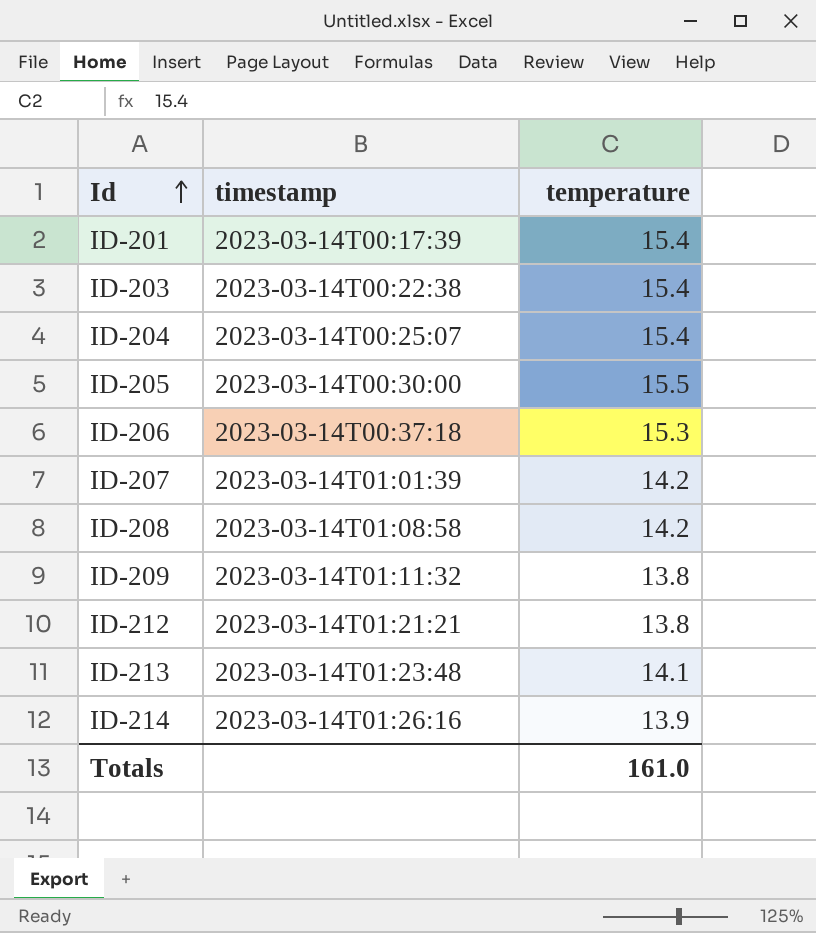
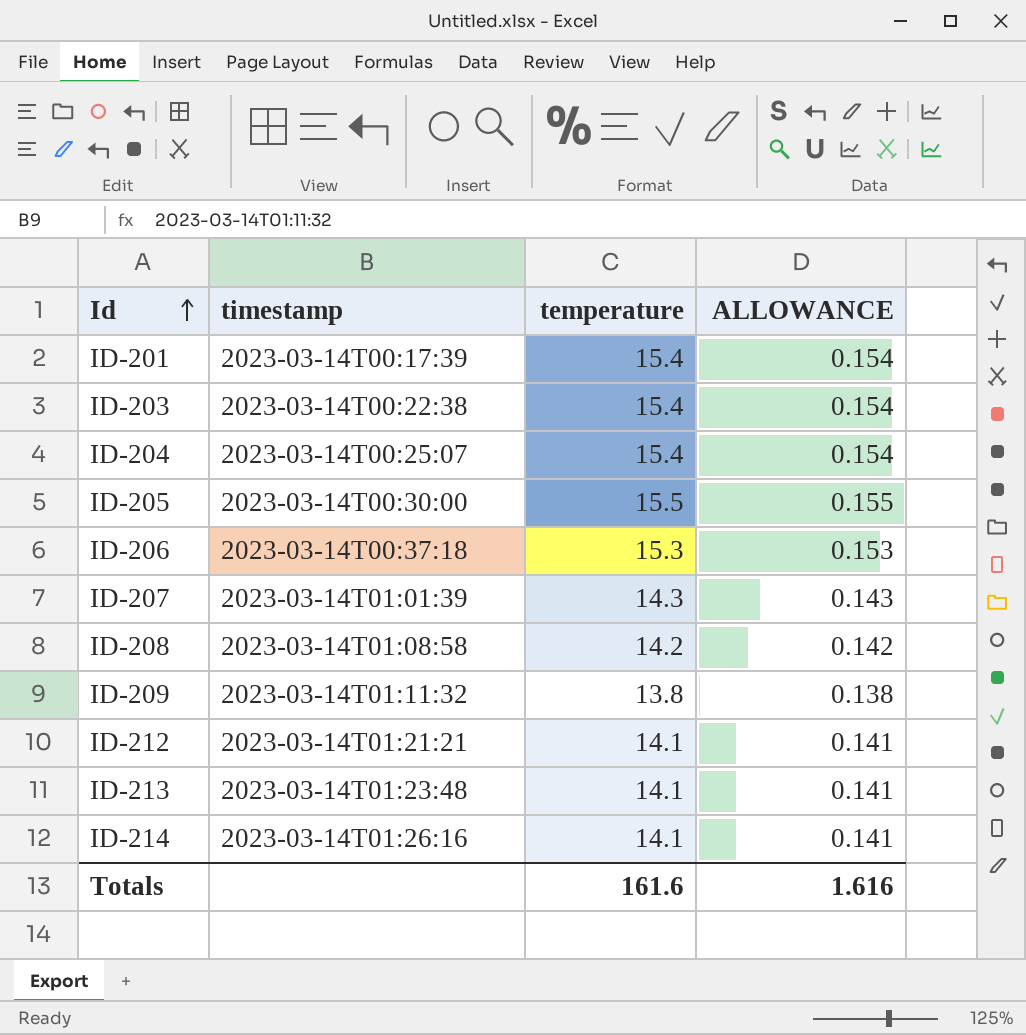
column ALLOWANCE | formula: none -> [temperature] * 0.01
ID-207 | temperature: 14.2 -> 14.3
ID-212 | temperature: 13.8 -> 14.1
ID-214 | temperature: 13.9 -> 14.1
Totals | temperature: 161.0 -> 161.6

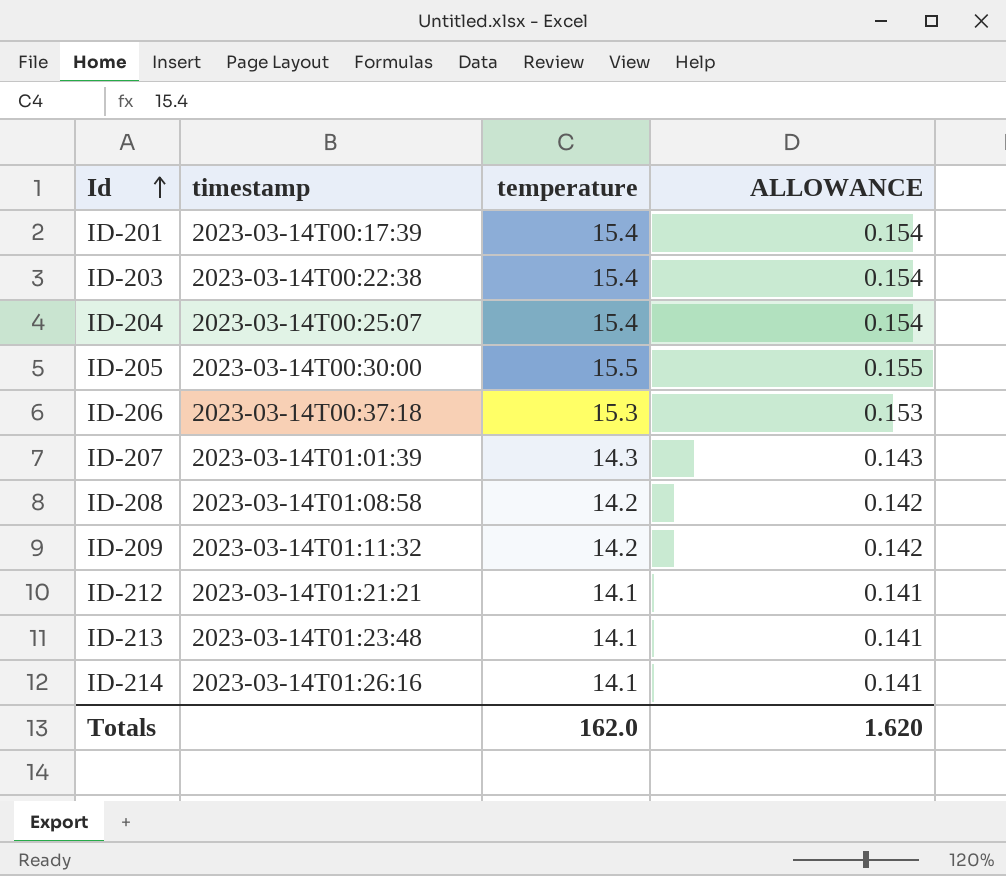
ID-209 | temperature: 13.8 -> 14.2
ID-209 | ALLOWANCE: 0.138 -> 0.142
Totals | temperature: 161.6 -> 162.0
Totals | ALLOWANCE: 1.616 -> 1.620

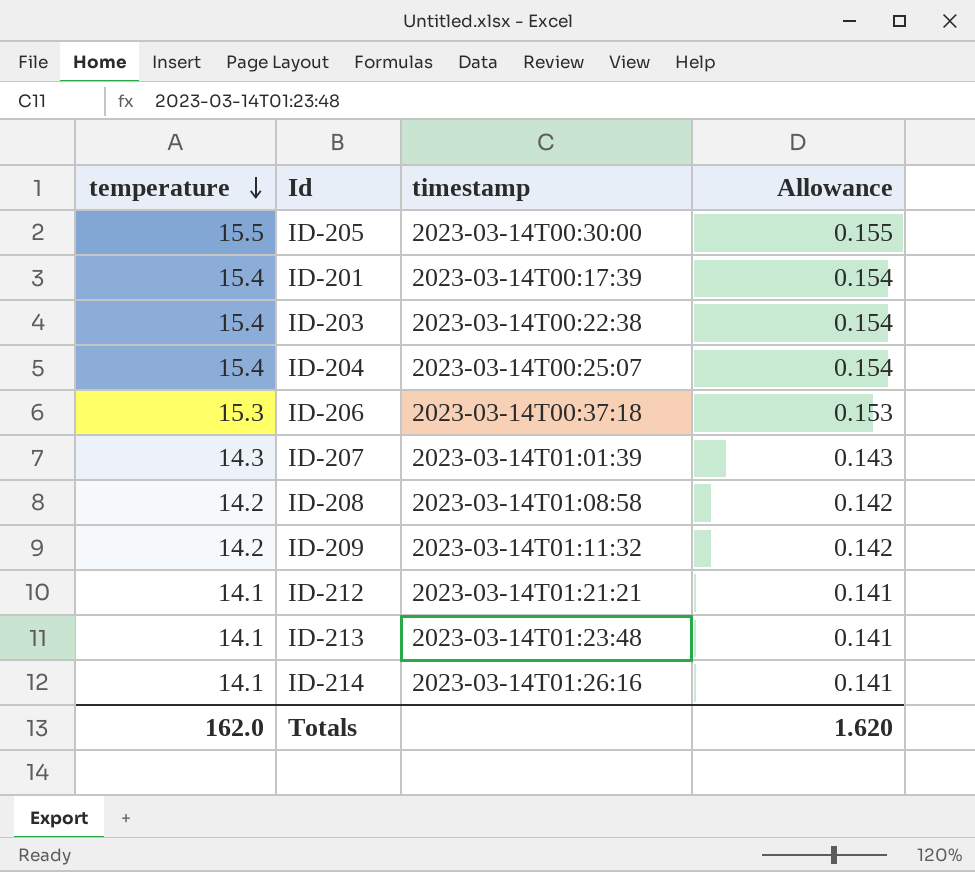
row order: Id ascending -> temperature descending
column temperature | position: 3 -> 1
column name: ALLOWANCE -> Allowance

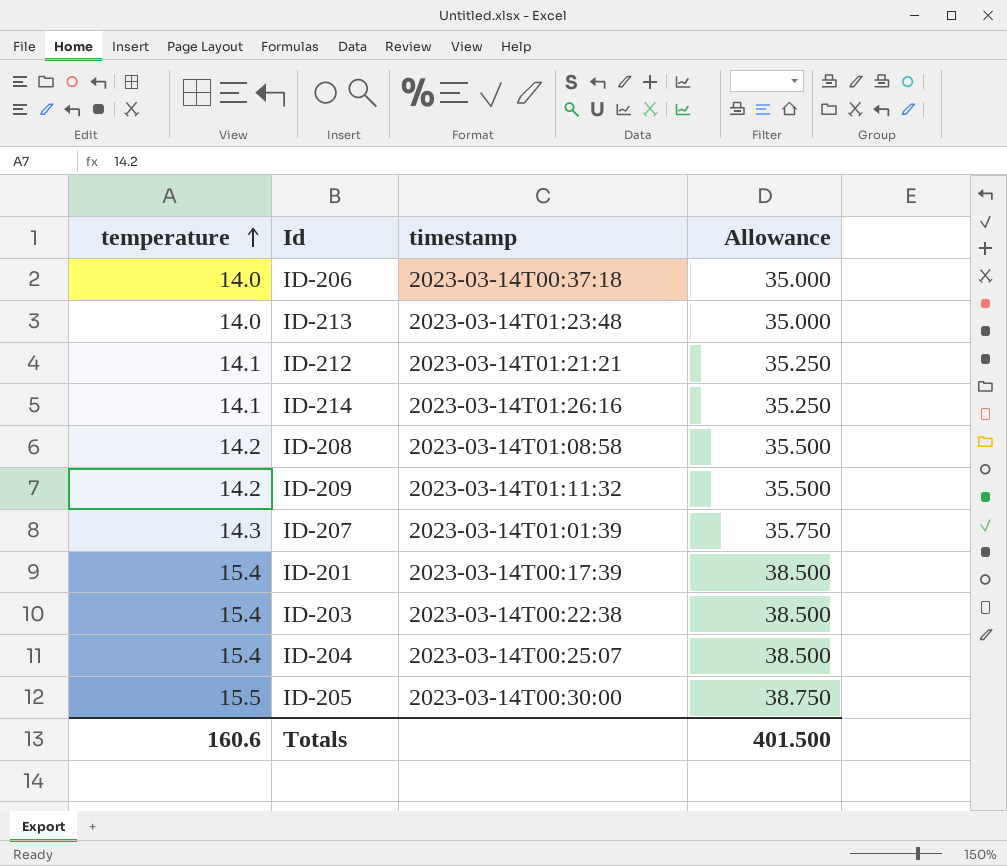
row order: temperature descending -> temperature ascending
column Allowance | formula: [temperature] * 0.01 -> [temperature] * 2.5
ID-206 | temperature: 15.3 -> 14.0
ID-213 | temperature: 14.1 -> 14.0
Totals | temperature: 162.0 -> 160.6
Totals | Allowance: 1.620 -> 401.500

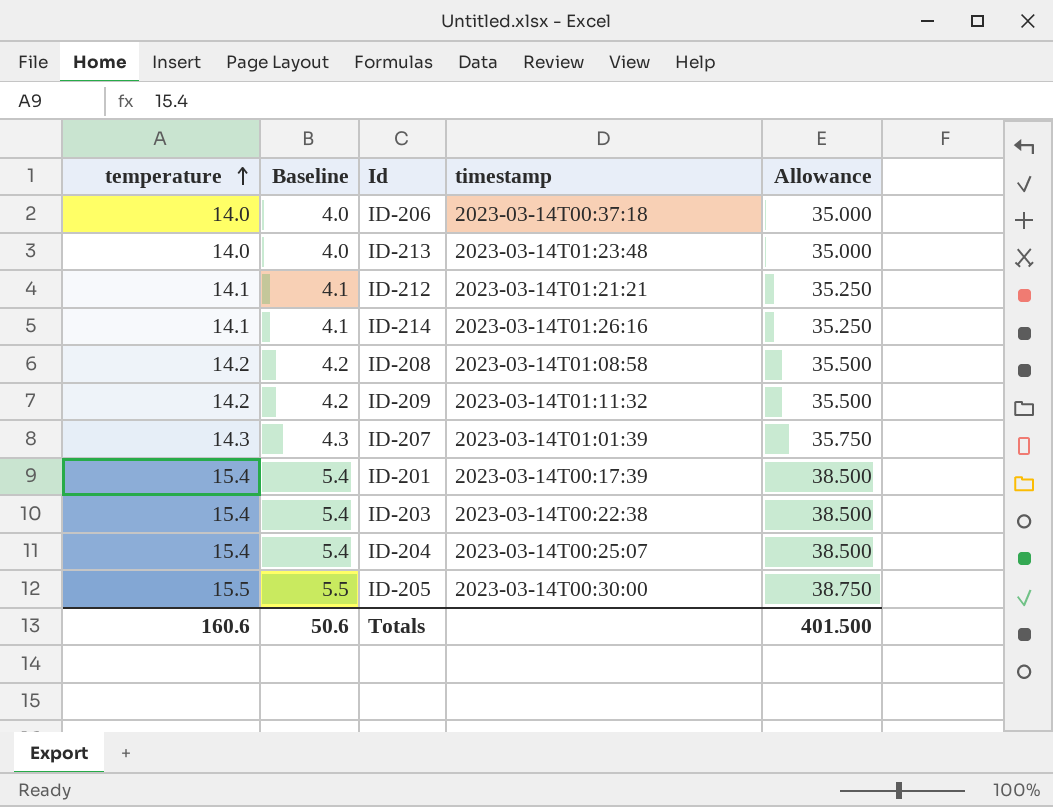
column Baseline | formula: none -> [temperature] - 10

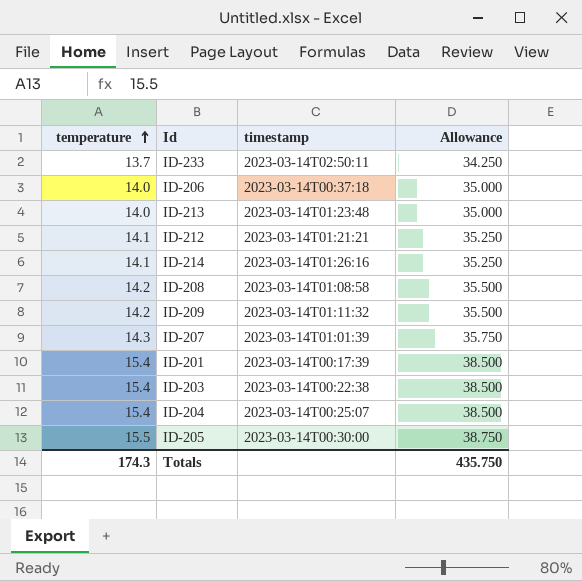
column Baseline | formula: [temperature] - 10 -> none
row ID-233: none -> 13.7 | 2023-03-14T02:50:11 | 34.250
Totals | temperature: 160.6 -> 174.3
Totals | Allowance: 401.500 -> 435.750

